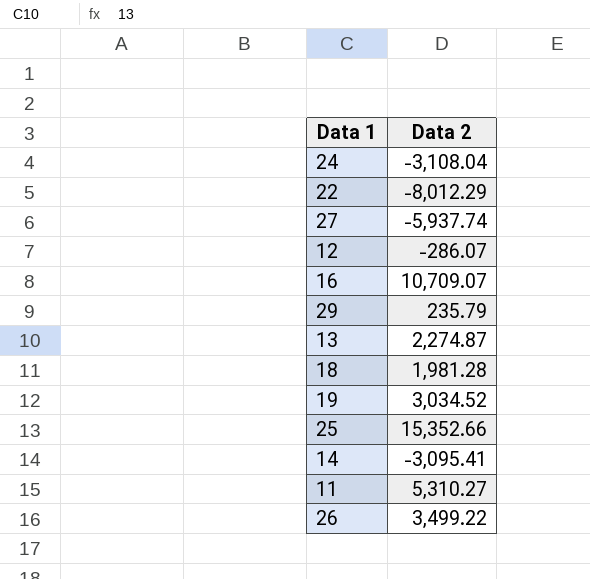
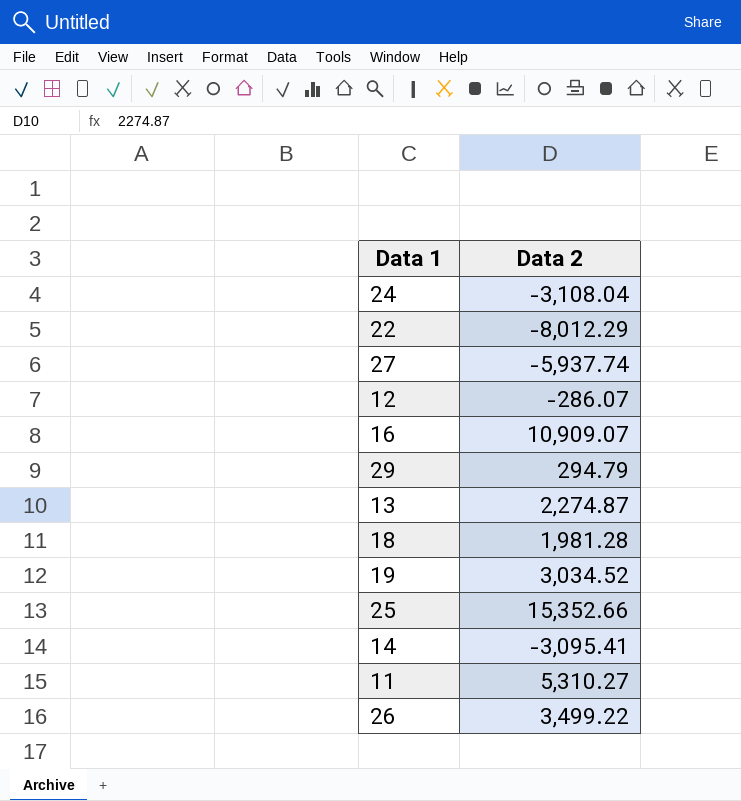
16 | Data 2: 10,709.07 -> 10,909.07
29 | Data 2: 235.79 -> 294.79

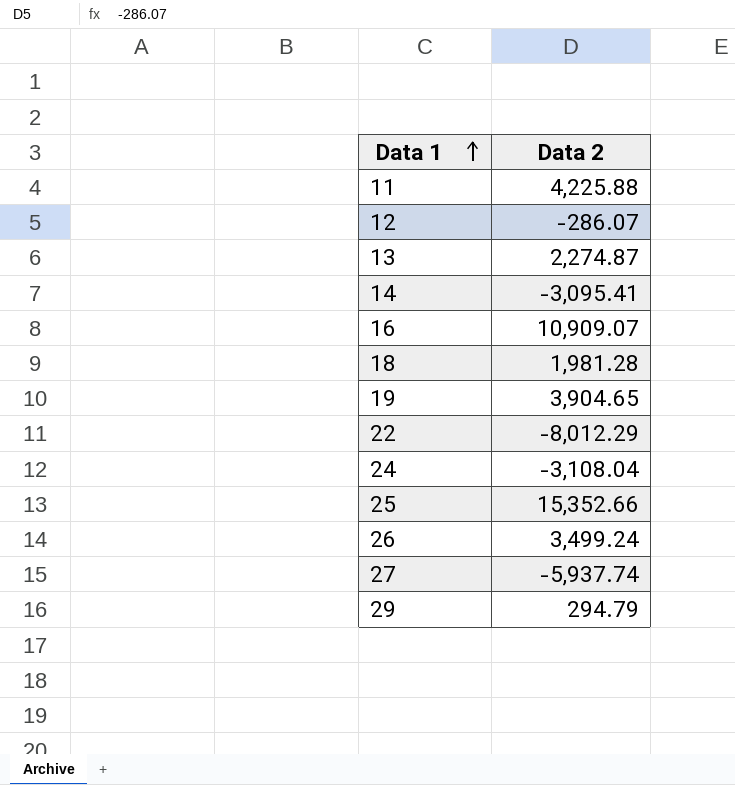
row order: none -> Data 1 ascending
11 | Data 2: 5,310.27 -> 4,225.88
19 | Data 2: 3,034.52 -> 3,904.65
26 | Data 2: 3,499.22 -> 3,499.24

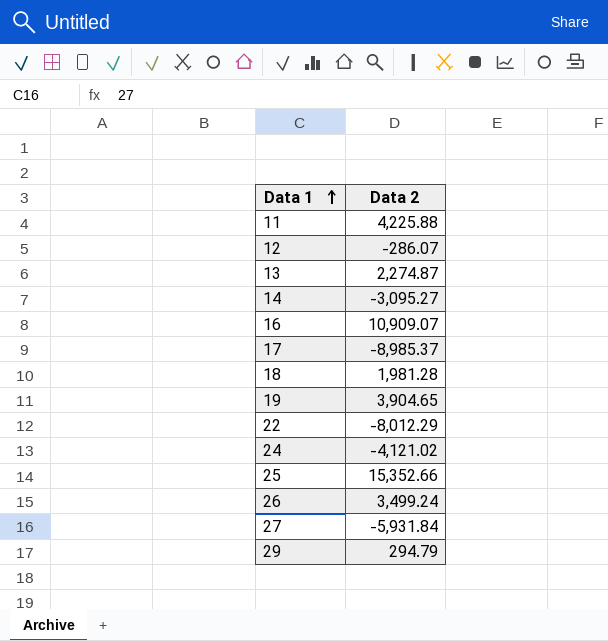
14 | Data 2: -3,095.41 -> -3,095.27
row 17: none -> -8,985.37
24 | Data 2: -3,108.04 -> -4,121.02
27 | Data 2: -5,937.74 -> -5,931.84

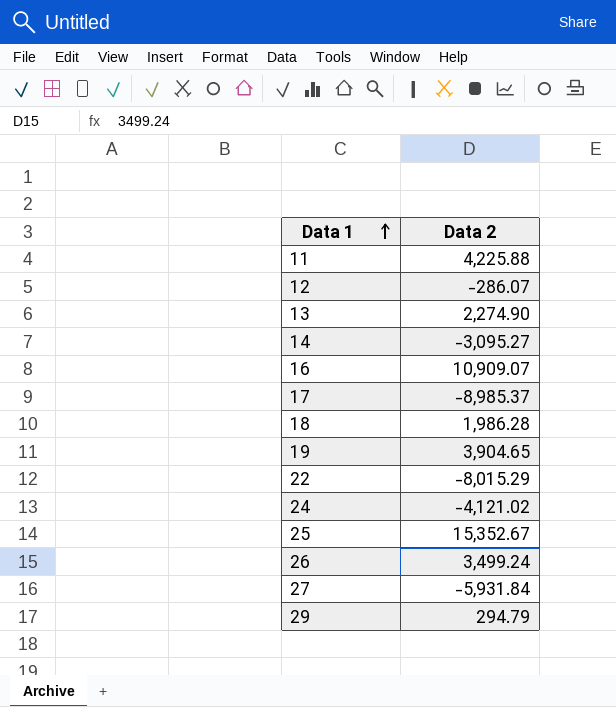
13 | Data 2: 2,274.87 -> 2,274.90
18 | Data 2: 1,981.28 -> 1,986.28
22 | Data 2: -8,012.29 -> -8,015.29
25 | Data 2: 15,352.66 -> 15,352.67

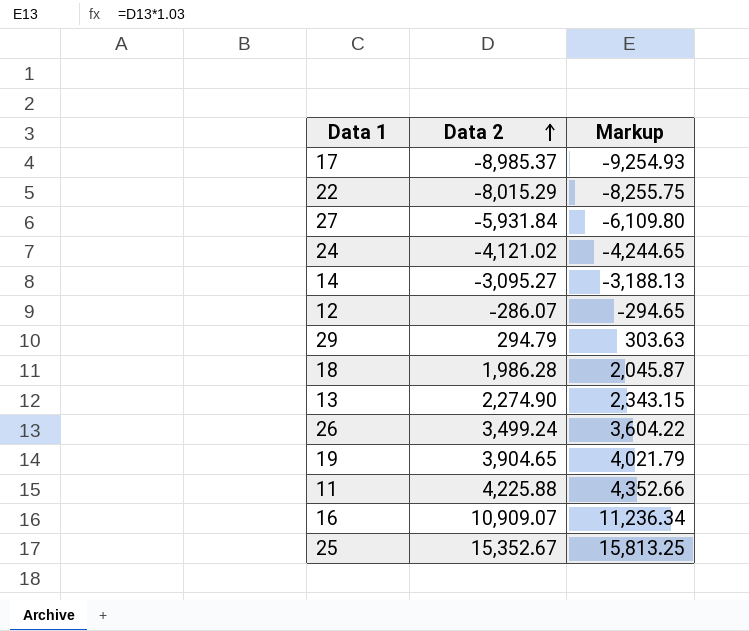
row order: Data 1 ascending -> Data 2 ascending
column Markup | formula: none -> [Data 2] * 1.03

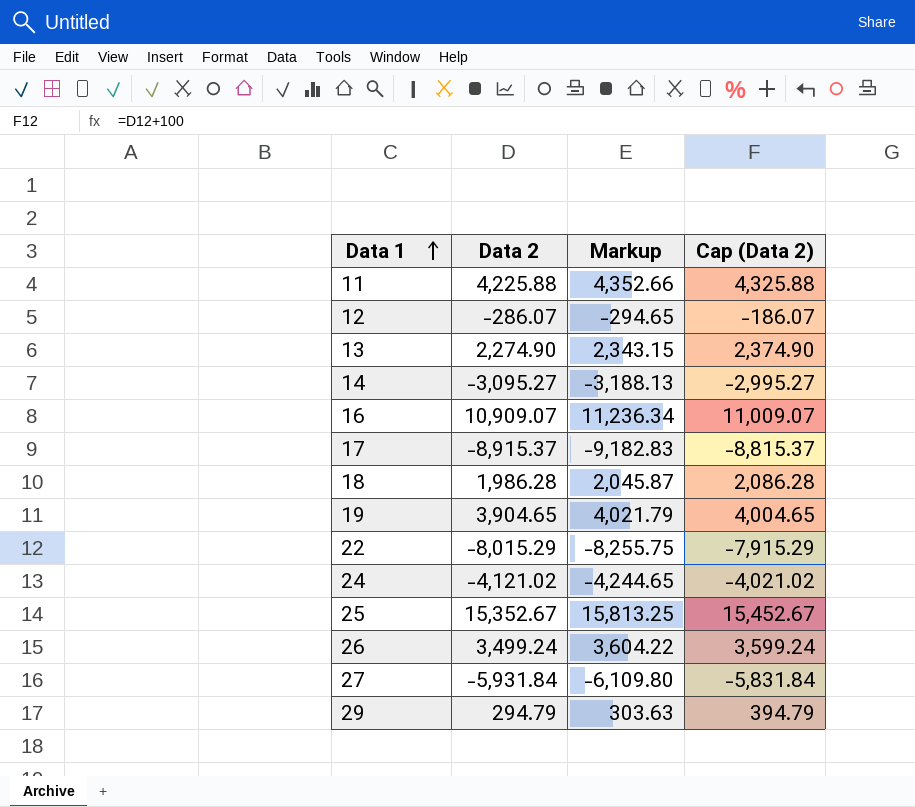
row order: Data 2 ascending -> Data 1 ascending
column Cap (Data 2) | formula: none -> [Data 2] + 100
17 | Data 2: -8,985.37 -> -8,915.37
17 | Markup: -9,254.93 -> -9,182.83

